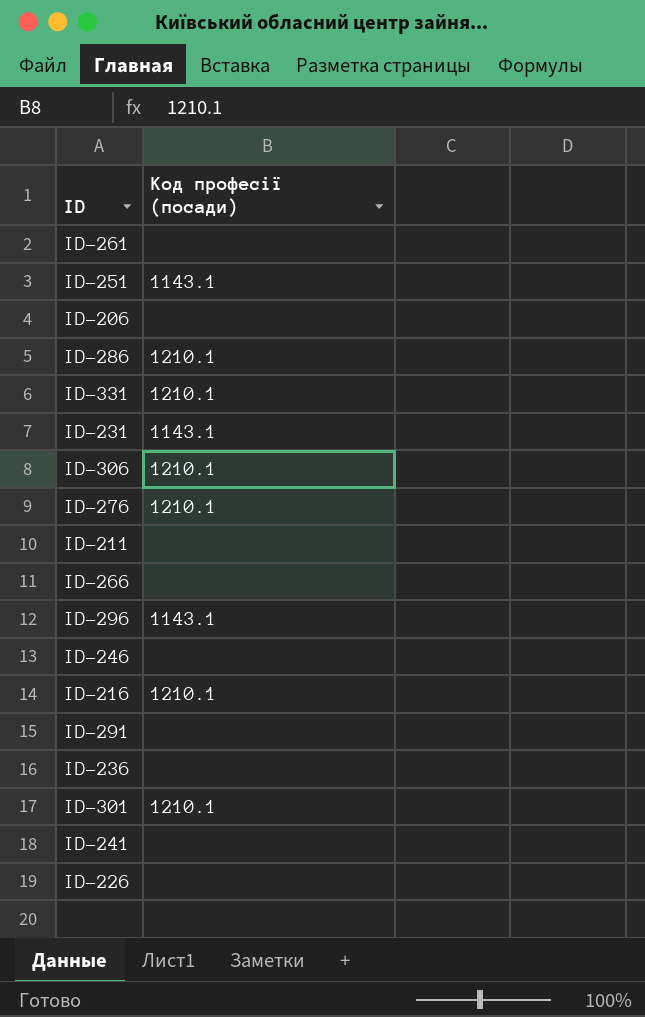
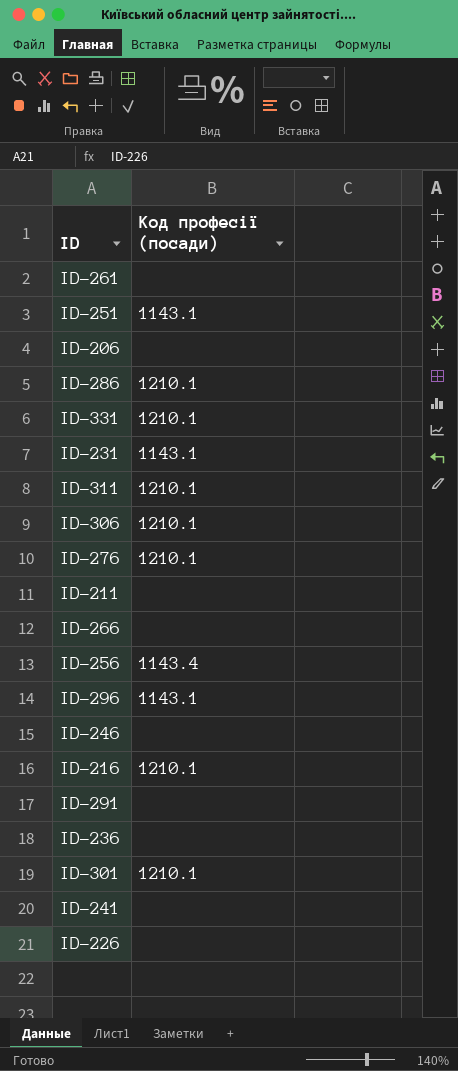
row ID-311: none -> 1210.1
row ID-256: none -> 1143.4

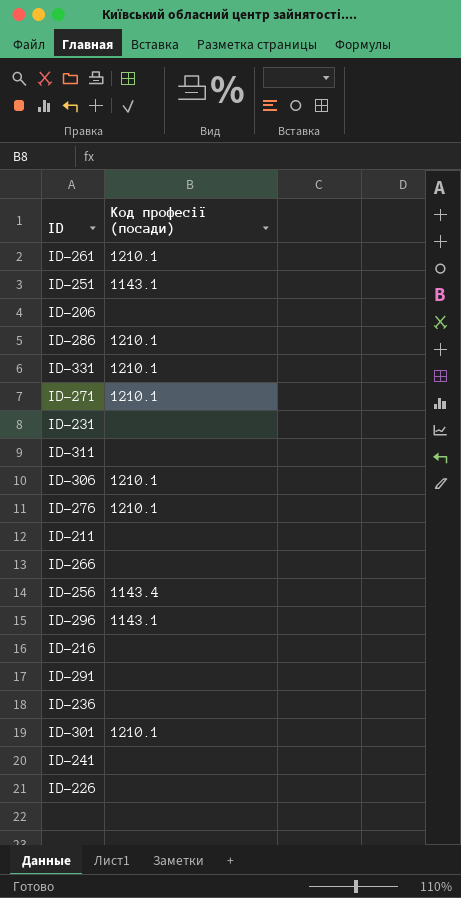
row ID-246: none -> none
ID-261 | Код професії (посади): none -> 1210.1
row ID-271: none -> 1210.1
ID-231 | Код професії (посади): 1143.1 -> none
ID-311 | Код професії (посади): 1210.1 -> none
ID-216 | Код професії (посади): 1210.1 -> none

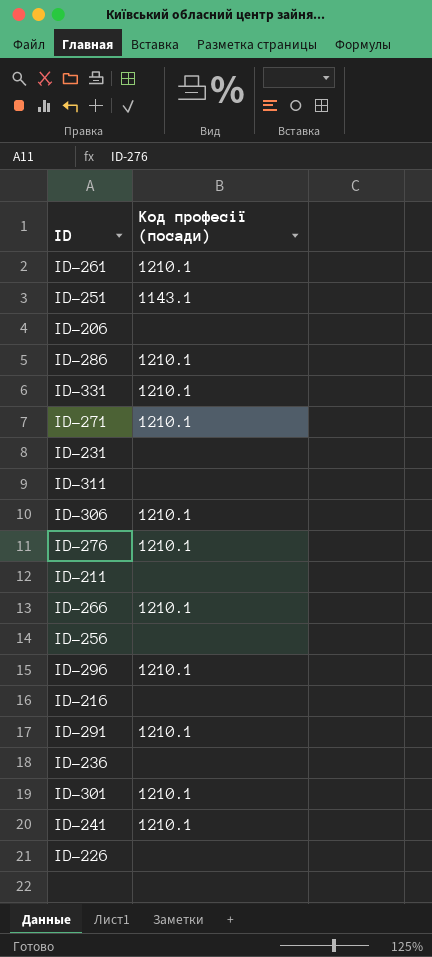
ID-266 | Код професії (посади): none -> 1210.1
ID-256 | Код професії (посади): 1143.4 -> none
ID-296 | Код професії (посади): 1143.1 -> 1210.1
ID-291 | Код професії (посади): none -> 1210.1
ID-241 | Код професії (посади): none -> 1210.1

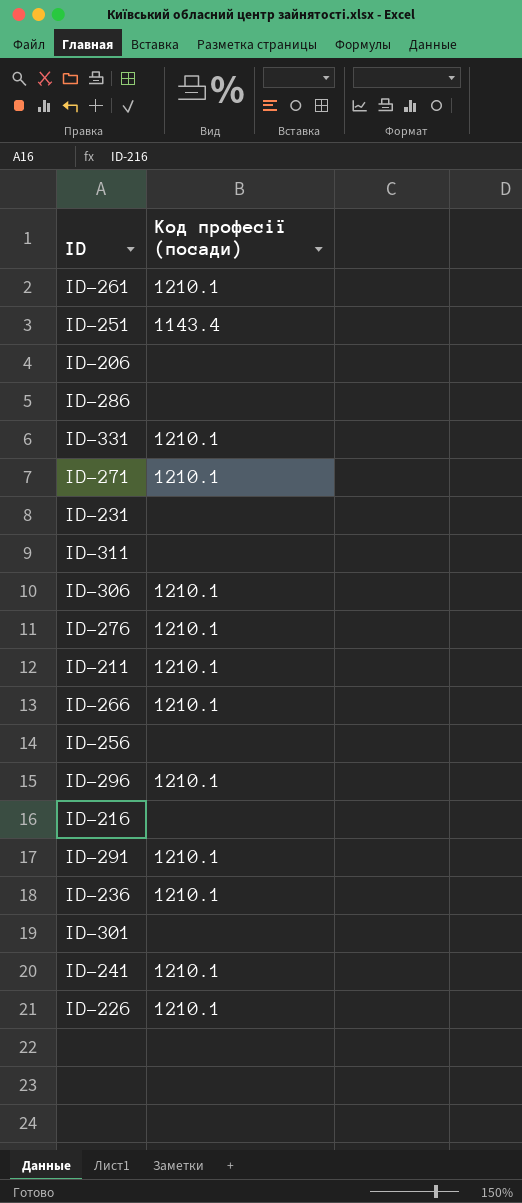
ID-251 | Код професії (посади): 1143.1 -> 1143.4
ID-286 | Код професії (посади): 1210.1 -> none
ID-211 | Код професії (посади): none -> 1210.1
ID-236 | Код професії (посади): none -> 1210.1
ID-301 | Код професії (посади): 1210.1 -> none
ID-226 | Код професії (посади): none -> 1210.1

